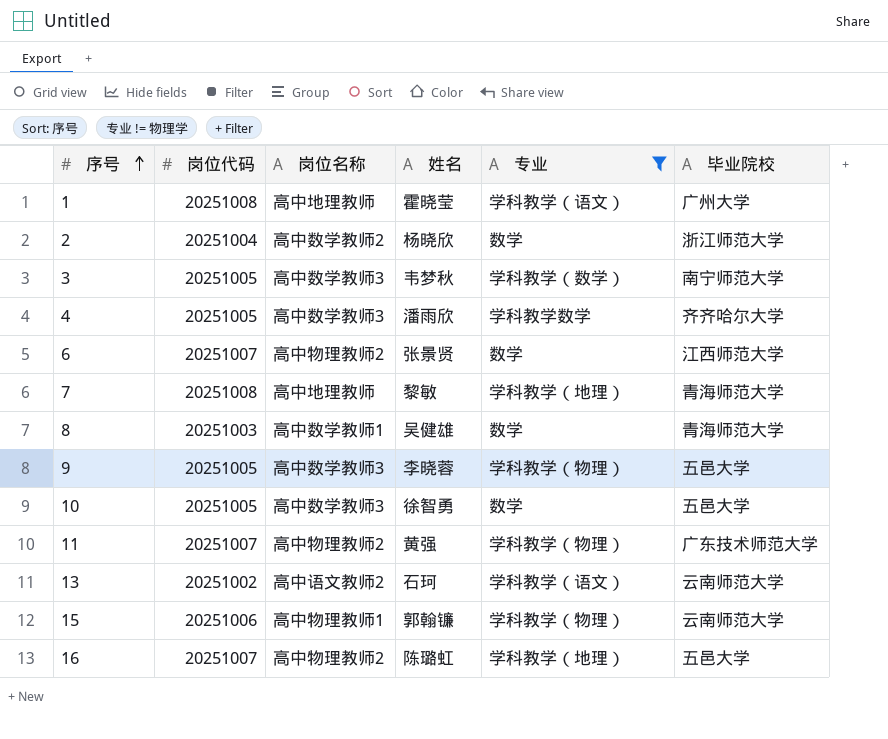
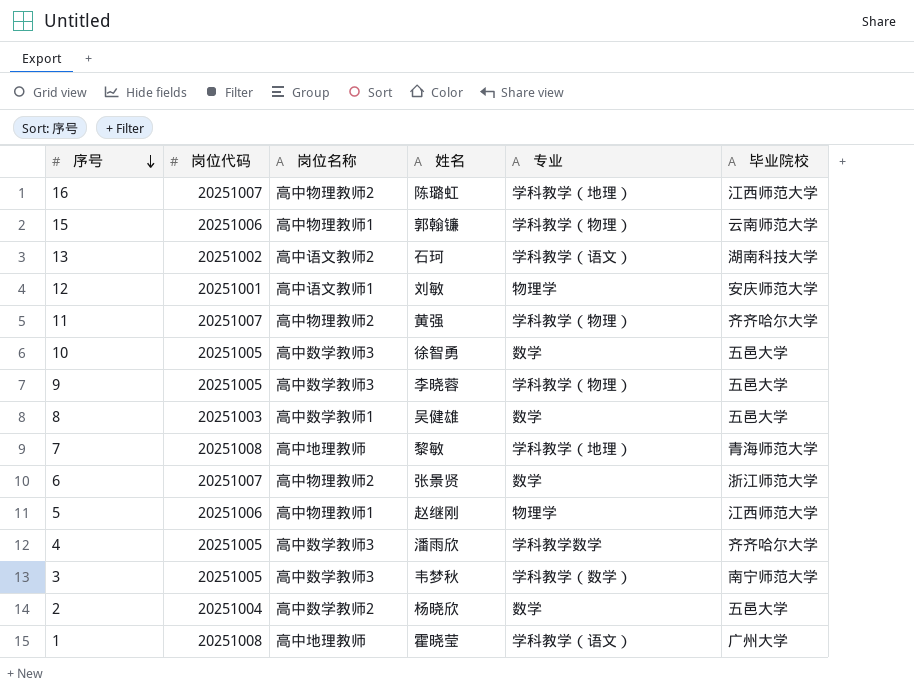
filter: 专业 != 物理学 -> none
row order: 序号 ascending -> 序号 descending
16 | 毕业院校: 五邑大学 -> 江西师范大学
13 | 毕业院校: 云南师范大学 -> 湖南科技大学
11 | 毕业院校: 广东技术师范大学 -> 齐齐哈尔大学
8 | 毕业院校: 青海师范大学 -> 五邑大学
6 | 毕业院校: 江西师范大学 -> 浙江师范大学
2 | 毕业院校: 浙江师范大学 -> 五邑大学

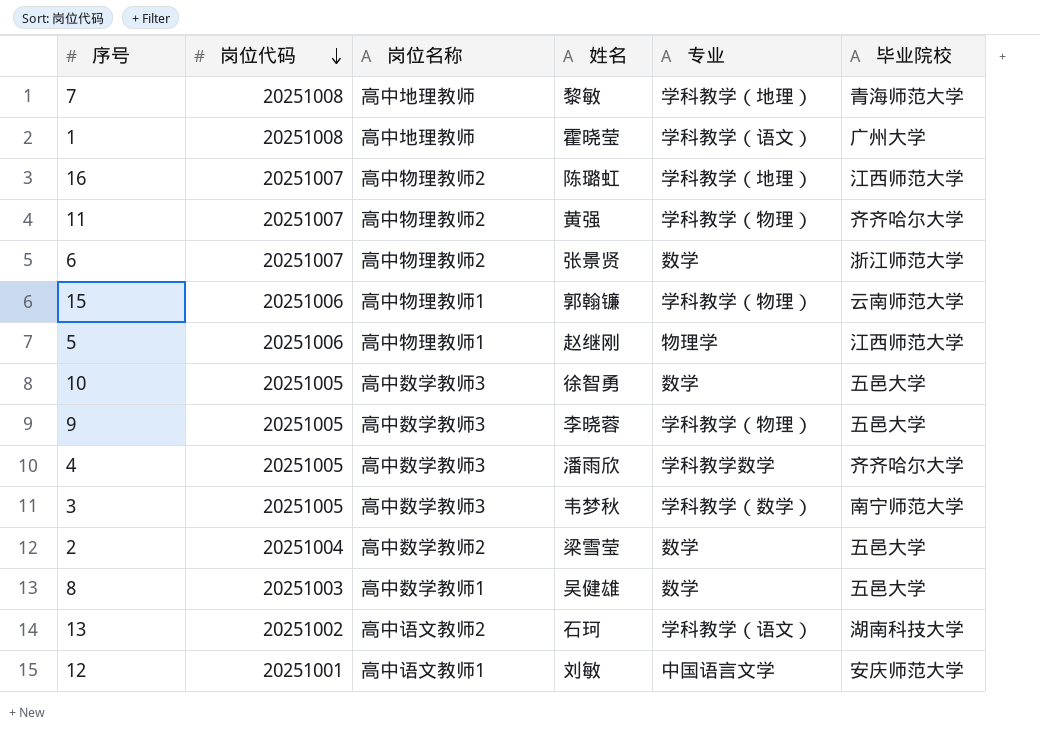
row order: 序号 descending -> 岗位代码 descending
2 | 姓名: 杨晓欣 -> 梁雪莹
12 | 专业: 物理学 -> 中国语言文学

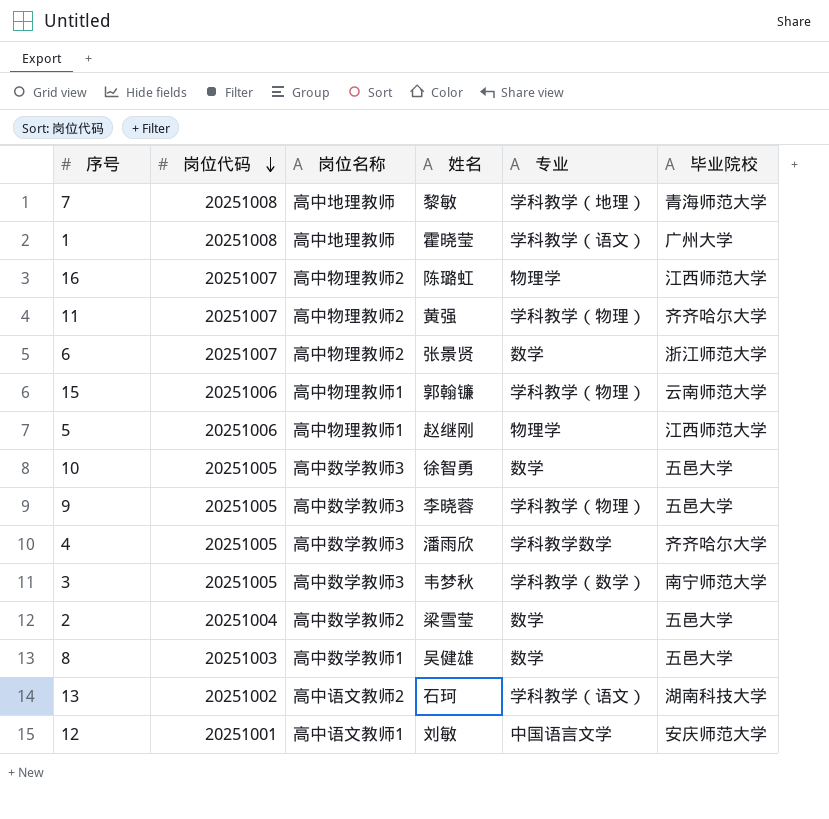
16 | 专业: 学科教学（地理） -> 物理学

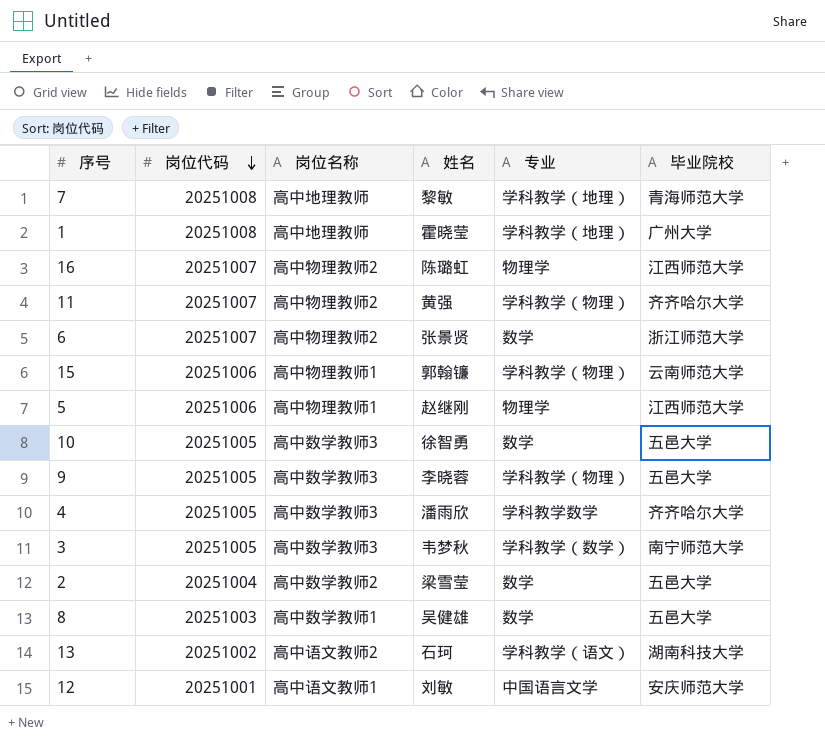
1 | 专业: 学科教学（语文） -> 学科教学（地理）

